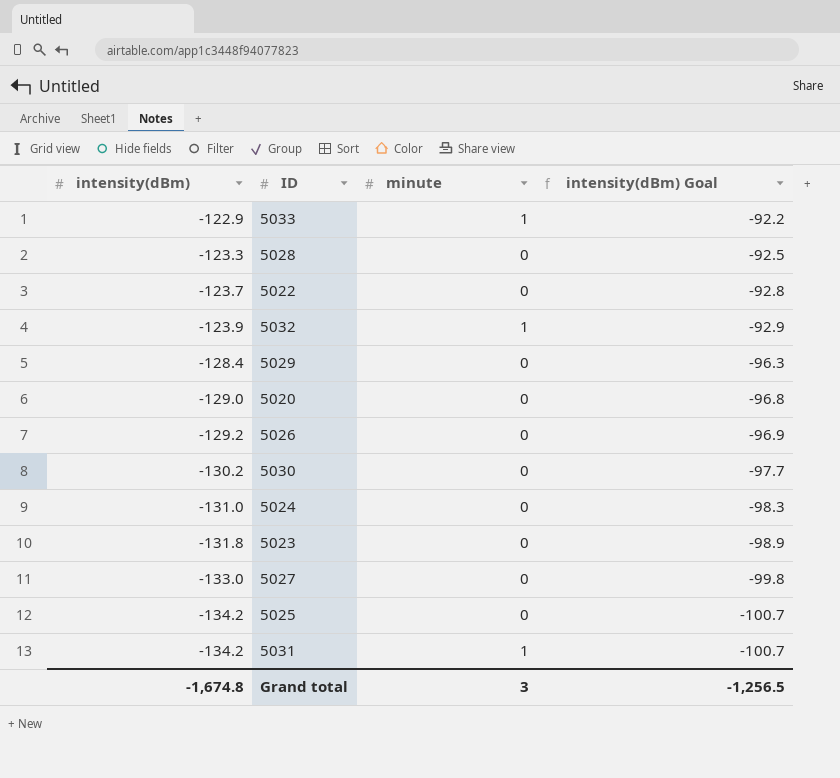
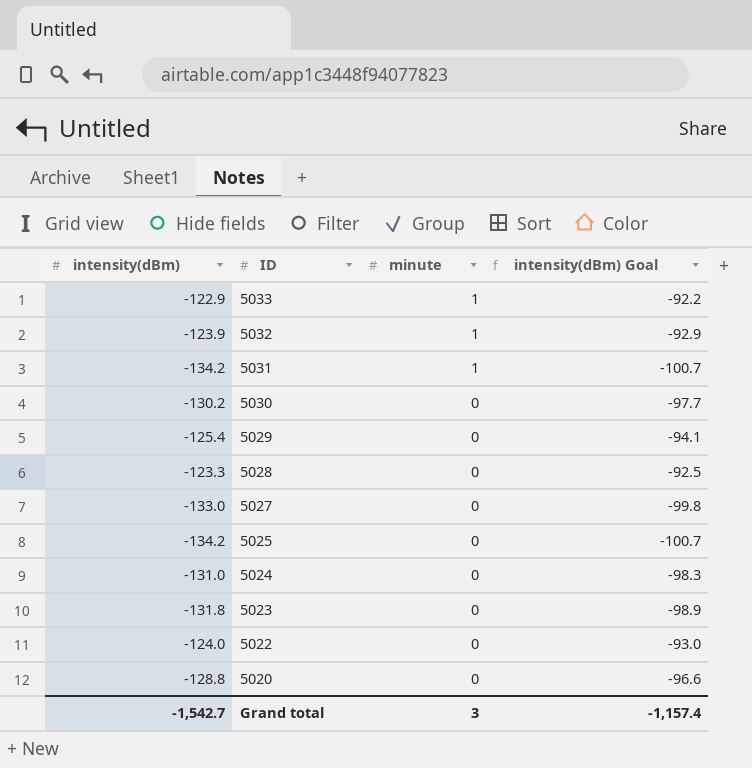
row order: intensity(dBm) descending -> ID descending
row 5026: -129.2 | 0 | -96.9 -> none
5029 | intensity(dBm): -128.4 -> -125.4
5029 | intensity(dBm) Goal: -96.3 -> -94.1
5022 | intensity(dBm): -123.7 -> -124.0
5022 | intensity(dBm) Goal: -92.8 -> -93.0
5020 | intensity(dBm): -129.0 -> -128.8
5020 | intensity(dBm) Goal: -96.8 -> -96.6
Grand total | intensity(dBm): -1,674.8 -> -1,542.7
Grand total | intensity(dBm) Goal: -1,256.5 -> -1,157.4

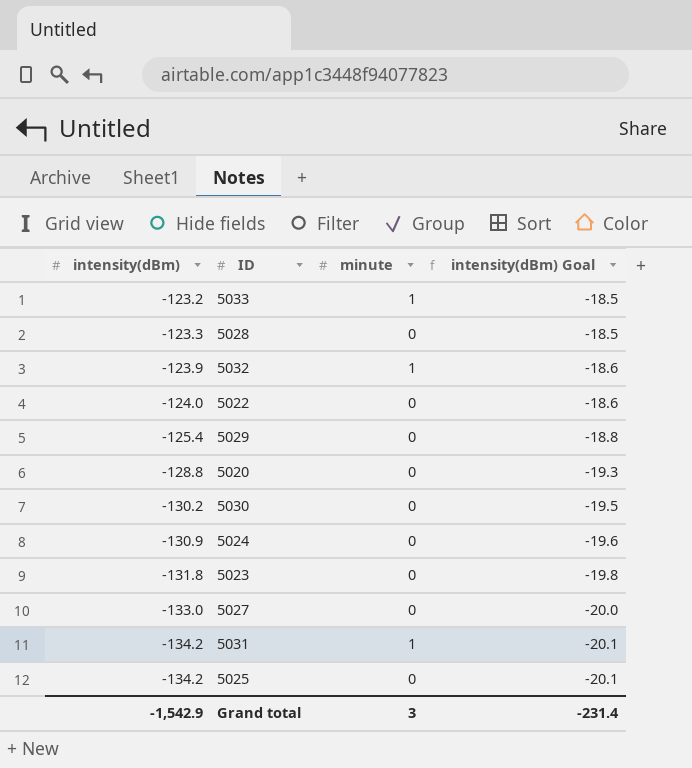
row order: ID descending -> intensity(dBm) descending
column intensity(dBm) Goal | formula: [intensity(dBm)] * 0.75 -> [intensity(dBm)] * 0.15
5033 | intensity(dBm): -122.9 -> -123.2
5024 | intensity(dBm): -131.0 -> -130.9
Grand total | intensity(dBm): -1,542.7 -> -1,542.9
Grand total | intensity(dBm) Goal: -1,157.4 -> -231.4

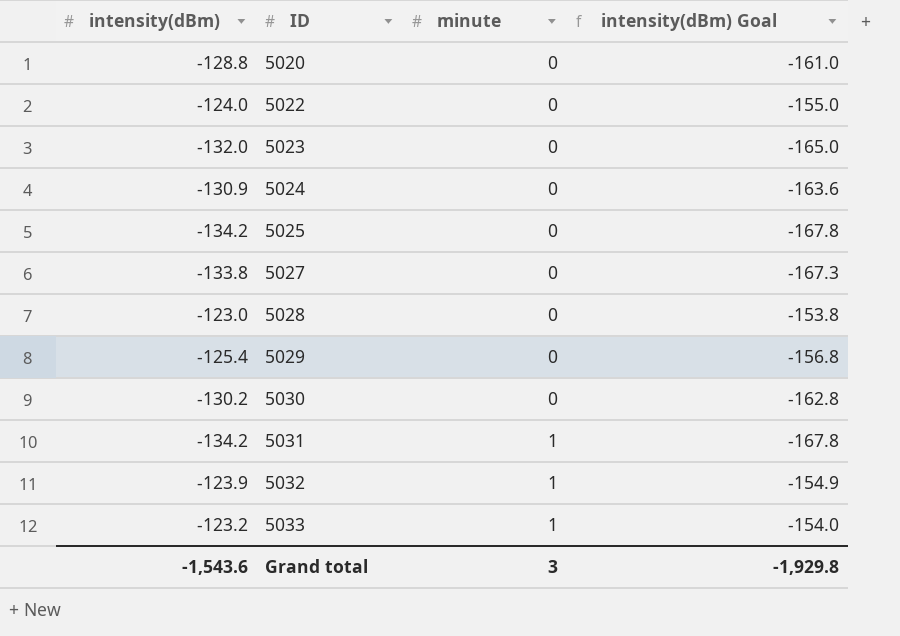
row order: intensity(dBm) descending -> ID ascending
column intensity(dBm) Goal | formula: [intensity(dBm)] * 0.15 -> [intensity(dBm)] * 1.25
5023 | intensity(dBm): -131.8 -> -132.0
5027 | intensity(dBm): -133.0 -> -133.8
5028 | intensity(dBm): -123.3 -> -123.0
Grand total | intensity(dBm): -1,542.9 -> -1,543.6
Grand total | intensity(dBm) Goal: -231.4 -> -1,929.8

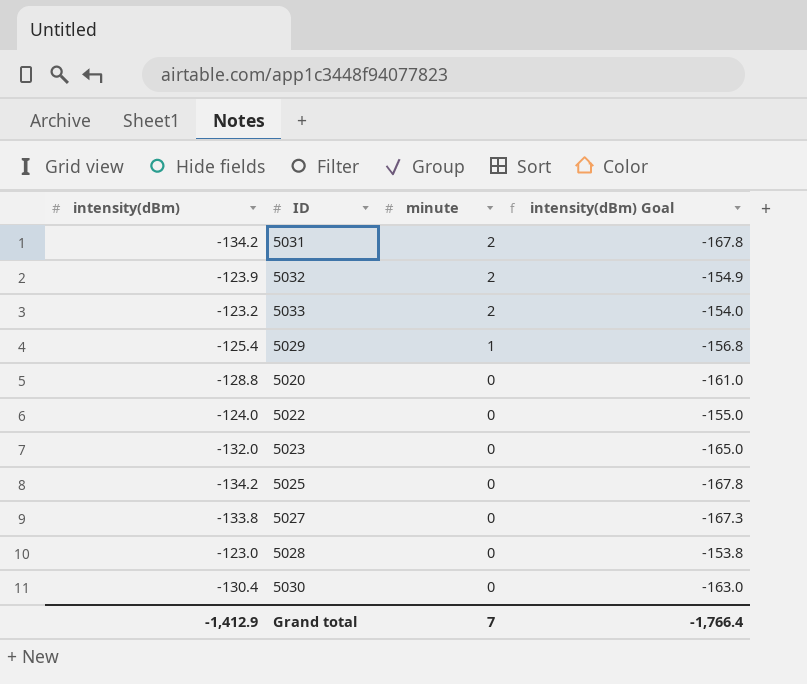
row order: ID ascending -> minute descending
row 5024: -130.9 | 0 | -163.6 -> none
5031 | minute: 1 -> 2
5032 | minute: 1 -> 2
5033 | minute: 1 -> 2
5029 | minute: 0 -> 1
5030 | intensity(dBm): -130.2 -> -130.4
5030 | intensity(dBm) Goal: -162.8 -> -163.0
Grand total | intensity(dBm): -1,543.6 -> -1,412.9
Grand total | minute: 3 -> 7
Grand total | intensity(dBm) Goal: -1,929.8 -> -1,766.4

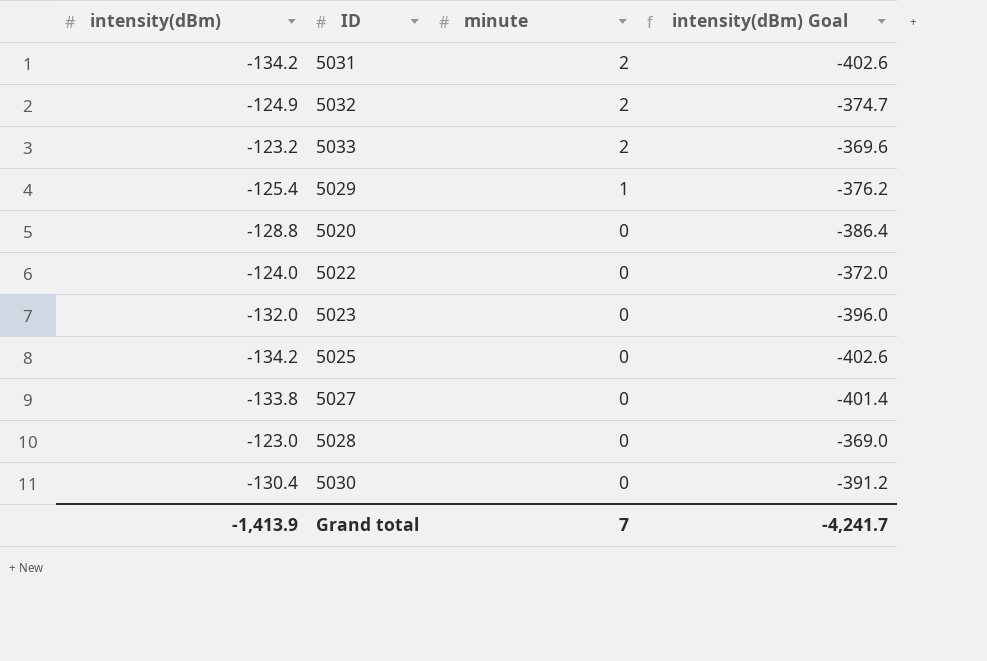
column intensity(dBm) Goal | formula: [intensity(dBm)] * 1.25 -> [intensity(dBm)] * 3
5032 | intensity(dBm): -123.9 -> -124.9
Grand total | intensity(dBm): -1,412.9 -> -1,413.9
Grand total | intensity(dBm) Goal: -1,766.4 -> -4,241.7

